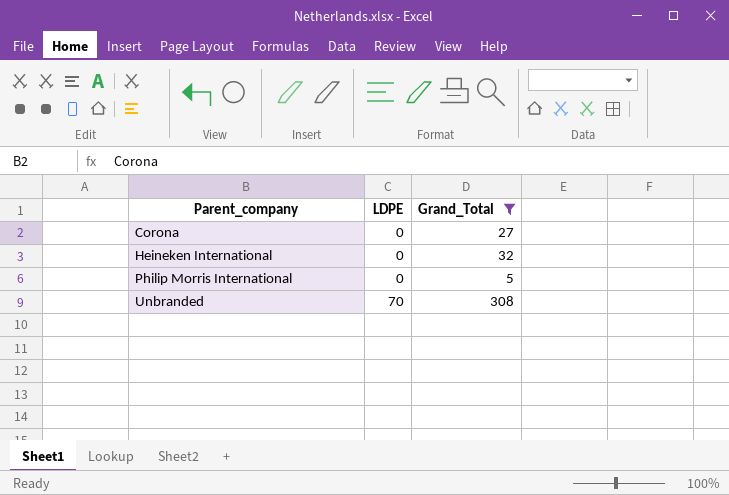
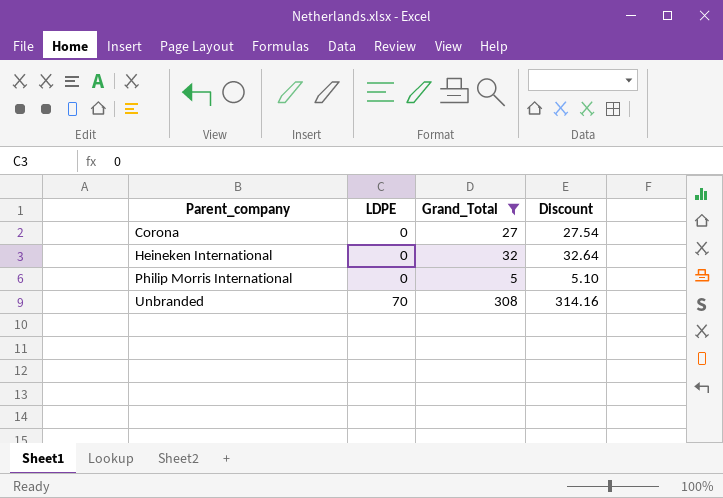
column Discount | formula: none -> [Grand_Total] * 1.02

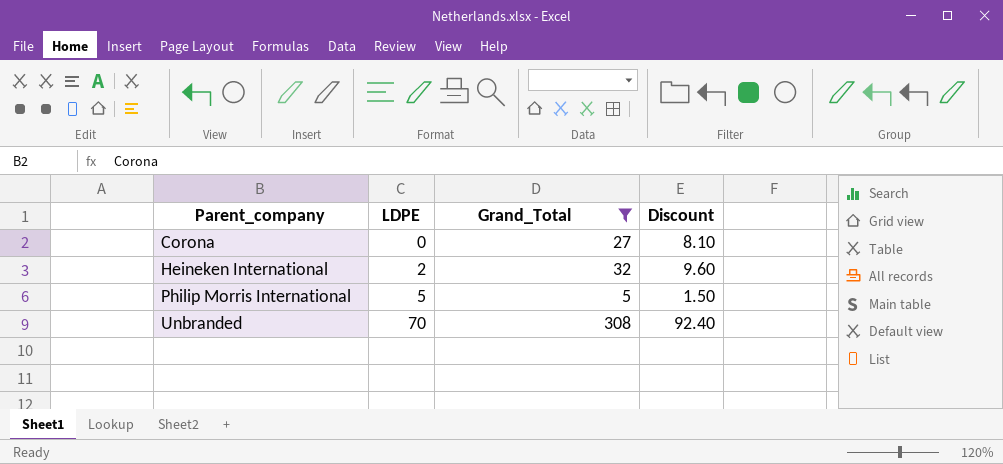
column Discount | formula: [Grand_Total] * 1.02 -> [Grand_Total] * 0.3
Heineken International | LDPE: 0 -> 2
Philip Morris International | LDPE: 0 -> 5

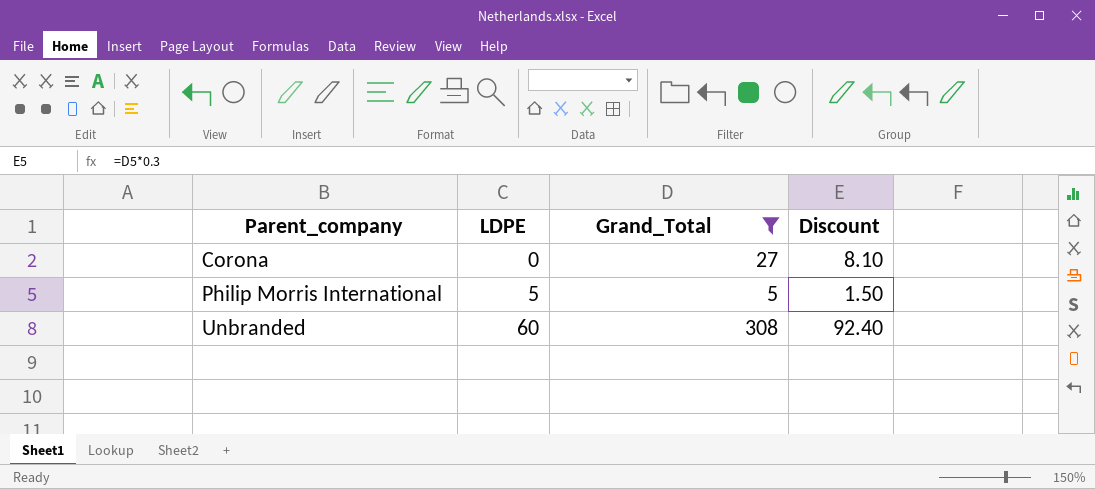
row Heineken International: 2 | 32 | 9.60 -> none
Unbranded | LDPE: 70 -> 60

